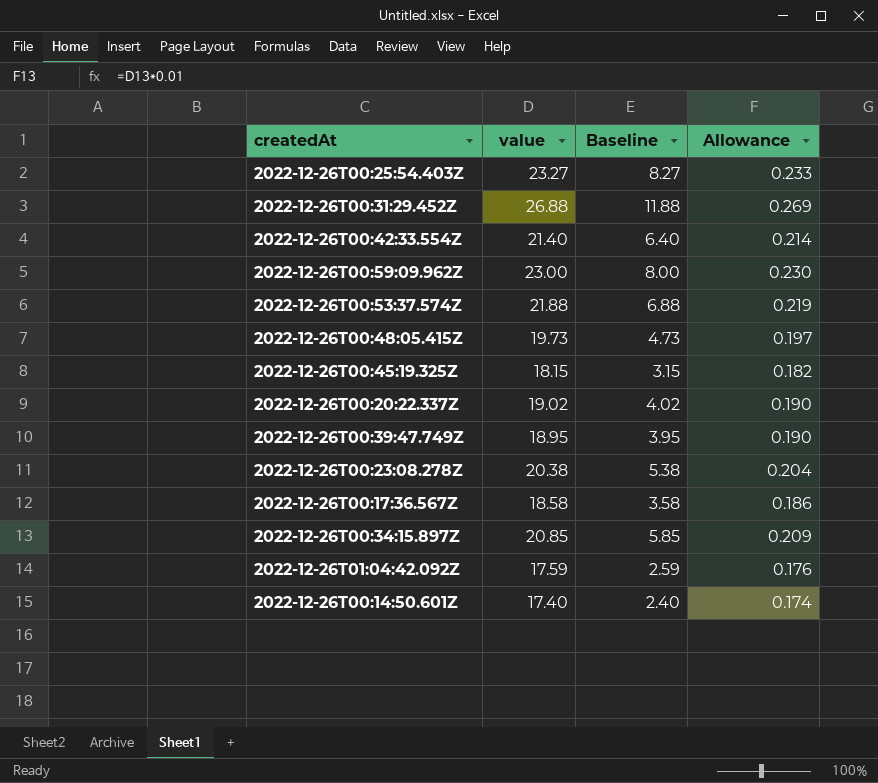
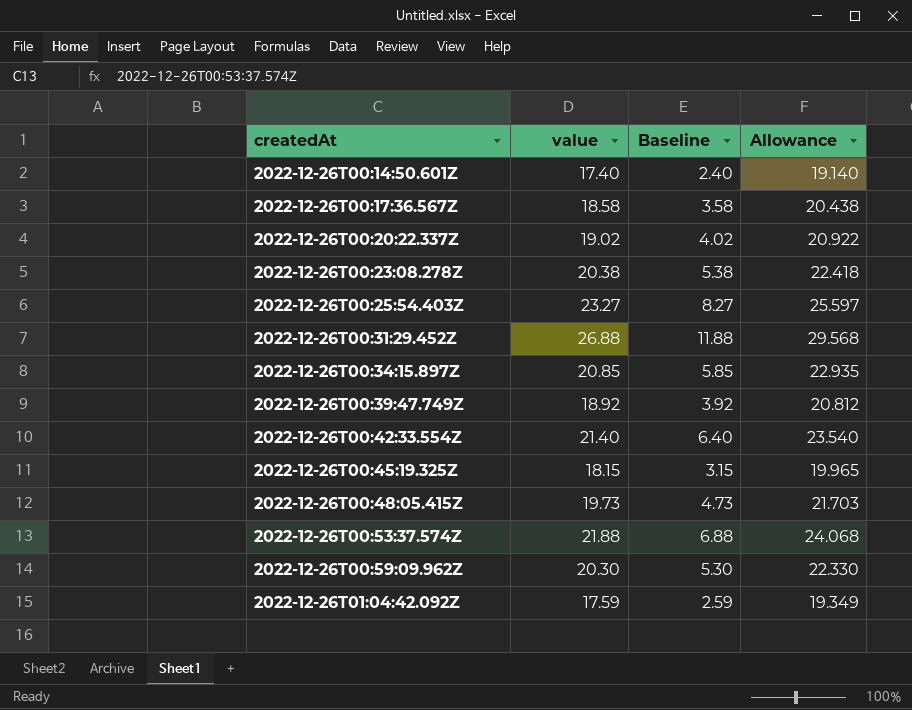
row order: none -> createdAt ascending
column Allowance | formula: [value] * 0.01 -> [value] * 1.1
2022-12-26T00:39:47.749Z | value: 18.95 -> 18.92
2022-12-26T00:39:47.749Z | Baseline: 3.95 -> 3.92
2022-12-26T00:59:09.962Z | value: 23.00 -> 20.30
2022-12-26T00:59:09.962Z | Baseline: 8.00 -> 5.30

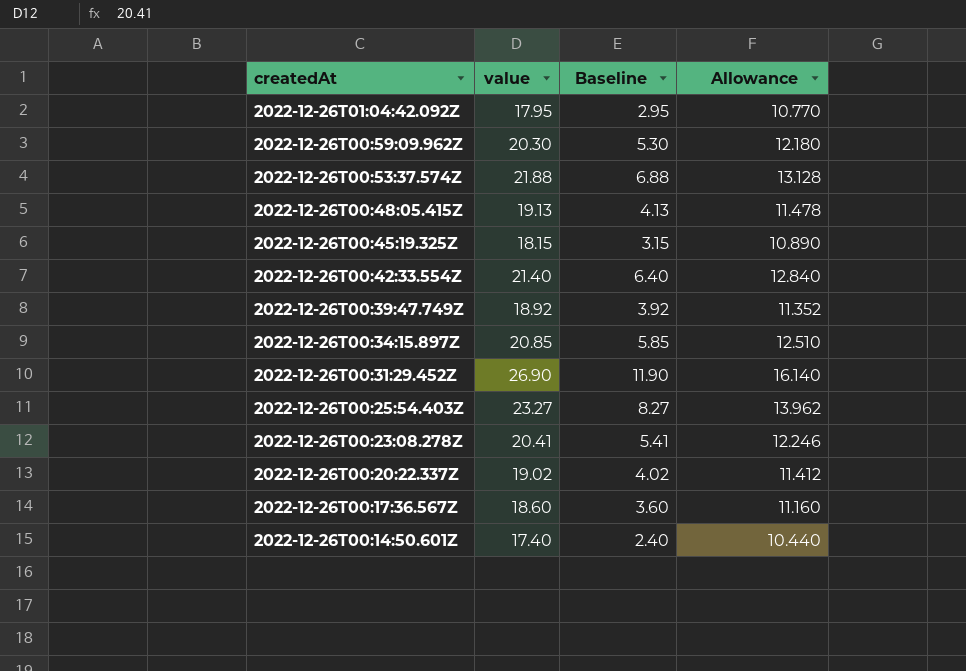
row order: createdAt ascending -> createdAt descending
column Allowance | formula: [value] * 1.1 -> [value] * 0.6
2022-12-26T01:04:42.092Z | value: 17.59 -> 17.95
2022-12-26T01:04:42.092Z | Baseline: 2.59 -> 2.95
2022-12-26T00:48:05.415Z | value: 19.73 -> 19.13
2022-12-26T00:48:05.415Z | Baseline: 4.73 -> 4.13
2022-12-26T00:31:29.452Z | value: 26.88 -> 26.90
2022-12-26T00:31:29.452Z | Baseline: 11.88 -> 11.90
2022-12-26T00:23:08.278Z | value: 20.38 -> 20.41
2022-12-26T00:23:08.278Z | Baseline: 5.38 -> 5.41
2022-12-26T00:17:36.567Z | value: 18.58 -> 18.60
2022-12-26T00:17:36.567Z | Baseline: 3.58 -> 3.60

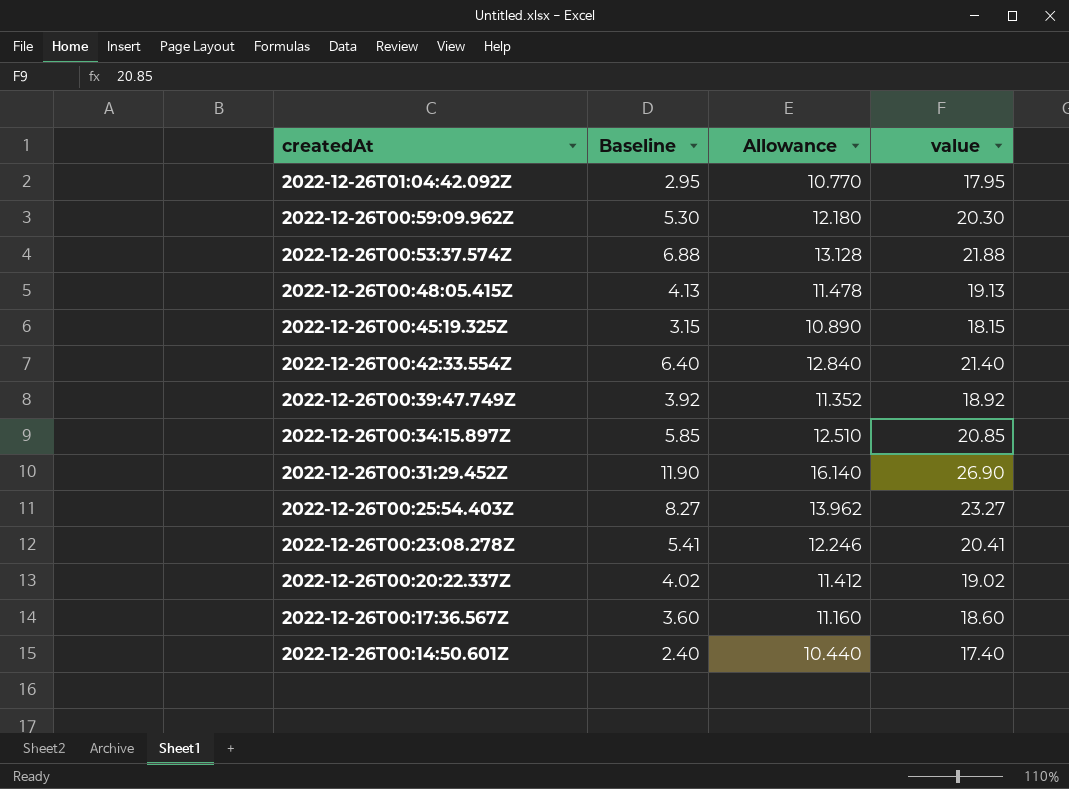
column value | position: 2 -> 4

